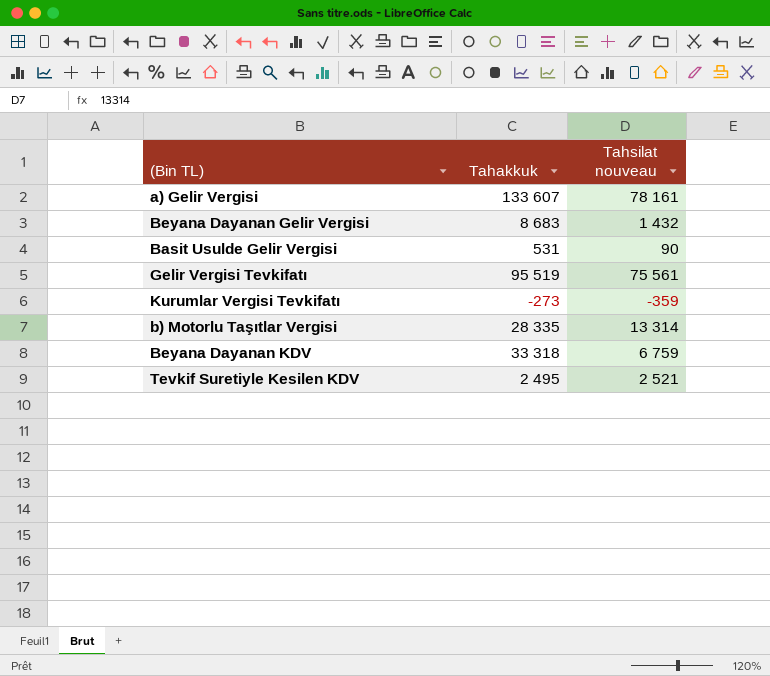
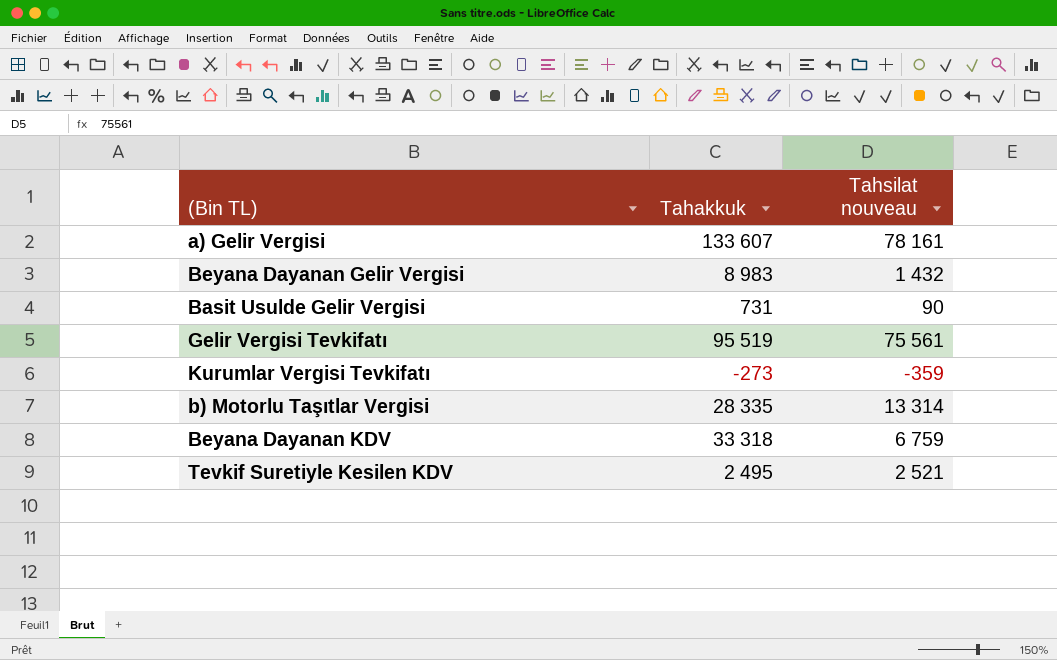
Beyana Dayanan Gelir Vergisi | Tahakkuk: 8 683 -> 8 983
Basit Usulde Gelir Vergisi | Tahakkuk: 531 -> 731

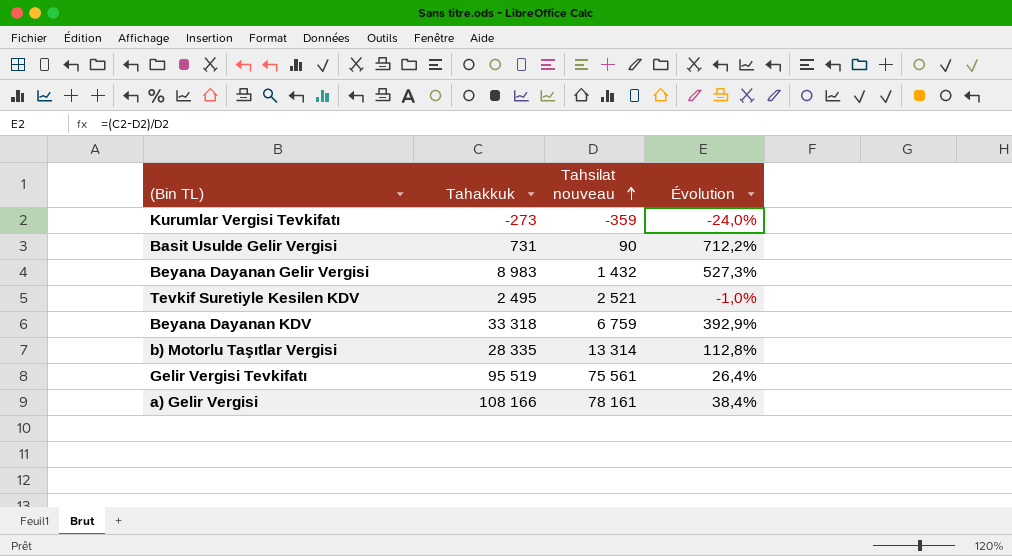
row order: none -> Tahsilat nouveau ascending
column Évolution | formula: none -> ([Tahakkuk] - [Tahsilat nouveau]) / [Tahsilat nouveau]
a) Gelir Vergisi | Tahakkuk: 133 607 -> 108 166

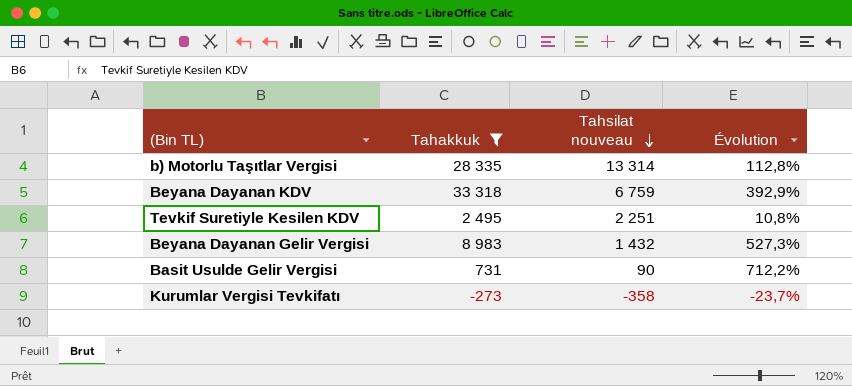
filter: none -> Tahakkuk <= 33 318
row order: Tahsilat nouveau ascending -> Tahsilat nouveau descending
Tevkif Suretiyle Kesilen KDV | Tahsilat nouveau: 2 521 -> 2 251
Tevkif Suretiyle Kesilen KDV | Évolution: -1,0% -> 10,8%
Kurumlar Vergisi Tevkifatı | Tahsilat nouveau: -359 -> -358
Kurumlar Vergisi Tevkifatı | Évolution: -24,0% -> -23,7%

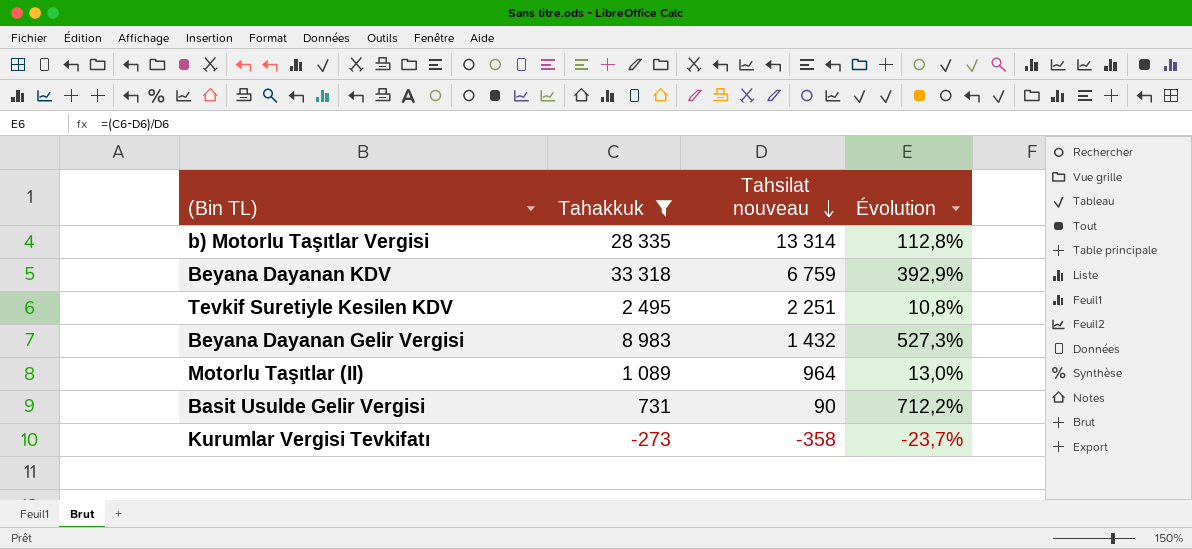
row Motorlu Taşıtlar (II): none -> 1 089 | 964 | 13,0%

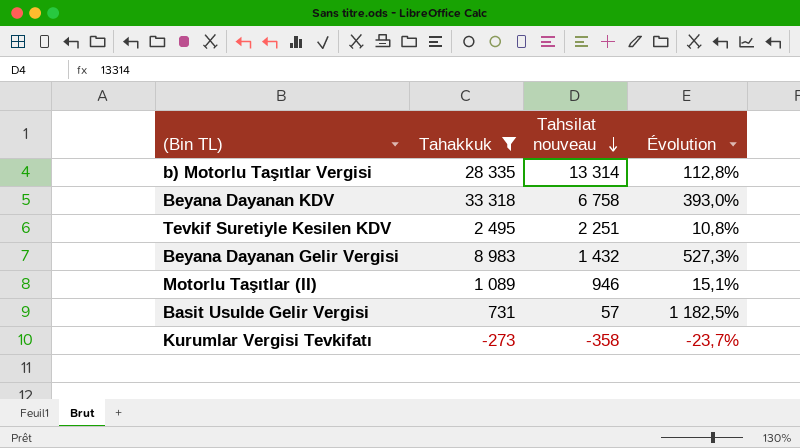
Beyana Dayanan KDV | Tahsilat nouveau: 6 759 -> 6 758
Beyana Dayanan KDV | Évolution: 392,9% -> 393,0%
Motorlu Taşıtlar (II) | Tahsilat nouveau: 964 -> 946
Motorlu Taşıtlar (II) | Évolution: 13,0% -> 15,1%
Basit Usulde Gelir Vergisi | Tahsilat nouveau: 90 -> 57
Basit Usulde Gelir Vergisi | Évolution: 712,2% -> 1 182,5%

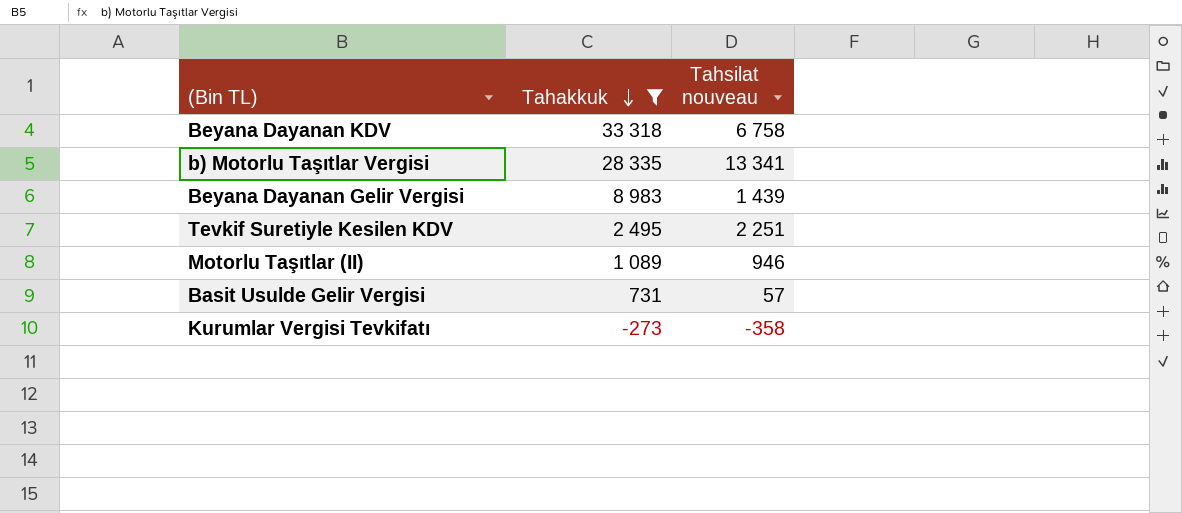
row order: Tahsilat nouveau descending -> Tahakkuk descending
column Évolution | formula: ([Tahakkuk] - [Tahsilat nouveau]) / [Tahsilat nouveau] -> none
b) Motorlu Taşıtlar Vergisi | Tahsilat nouveau: 13 314 -> 13 341
Beyana Dayanan Gelir Vergisi | Tahsilat nouveau: 1 432 -> 1 439

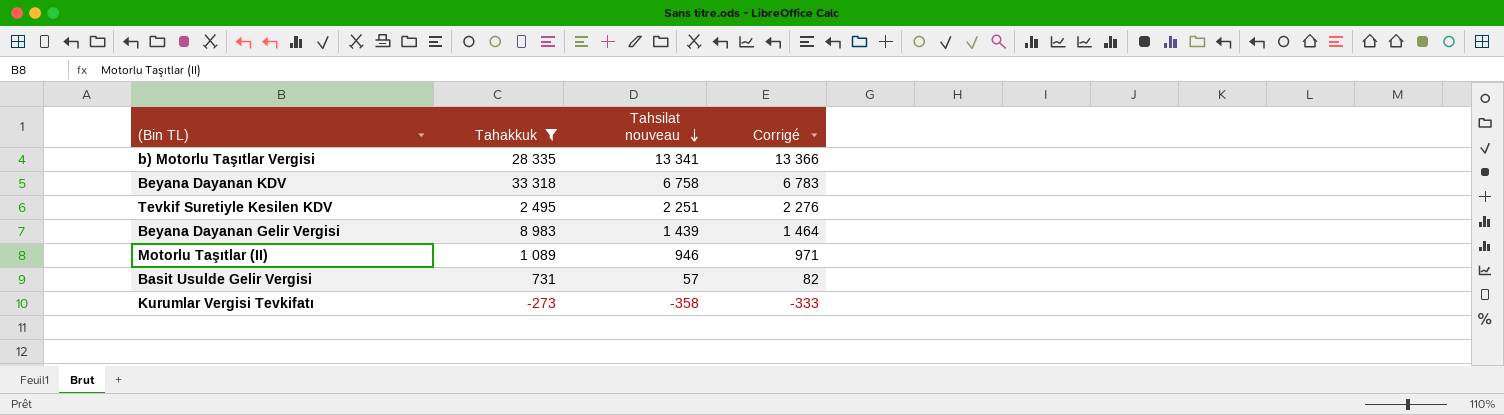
row order: Tahakkuk descending -> Tahsilat nouveau descending
column Corrigé | formula: none -> [Tahsilat nouveau] + 25

